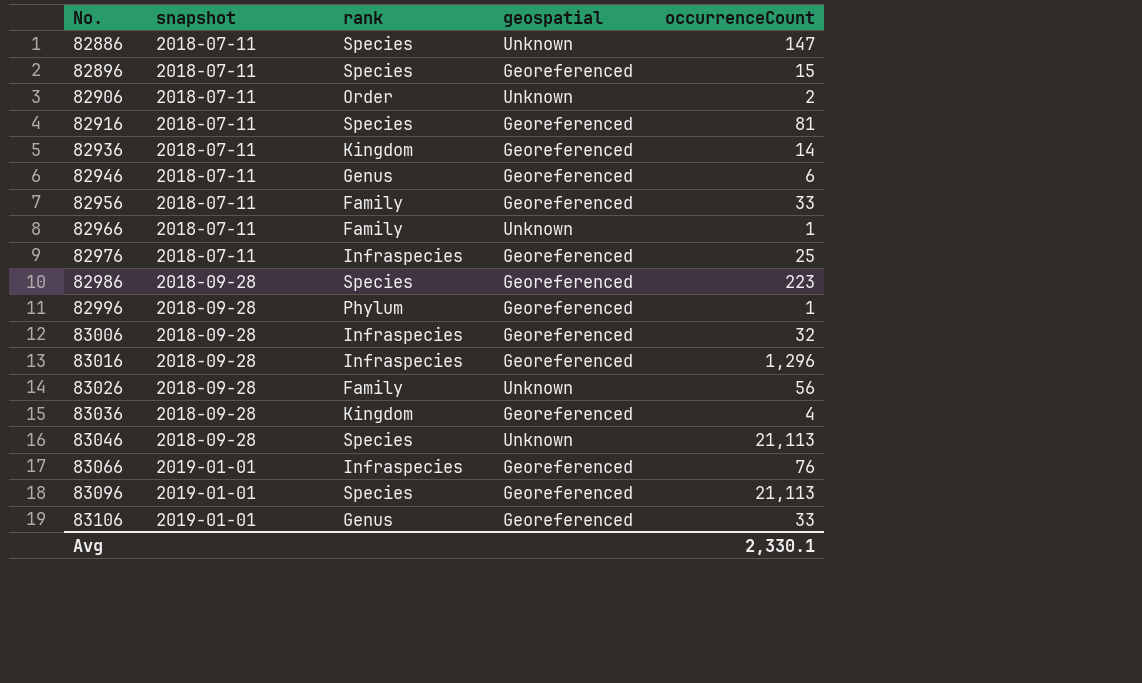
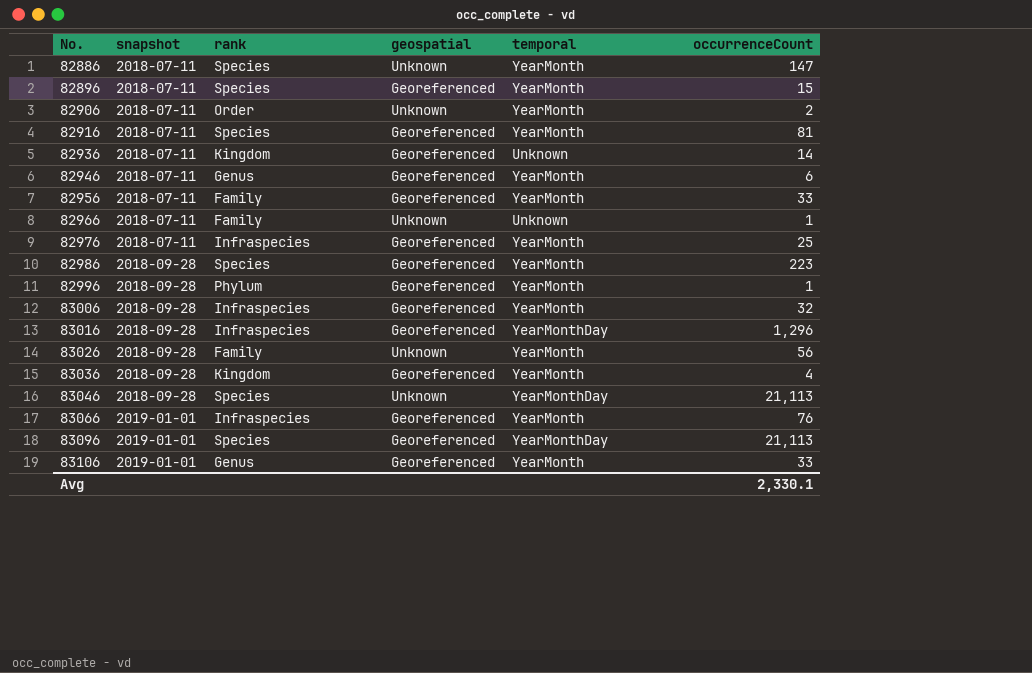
column temporal | position: none -> 5

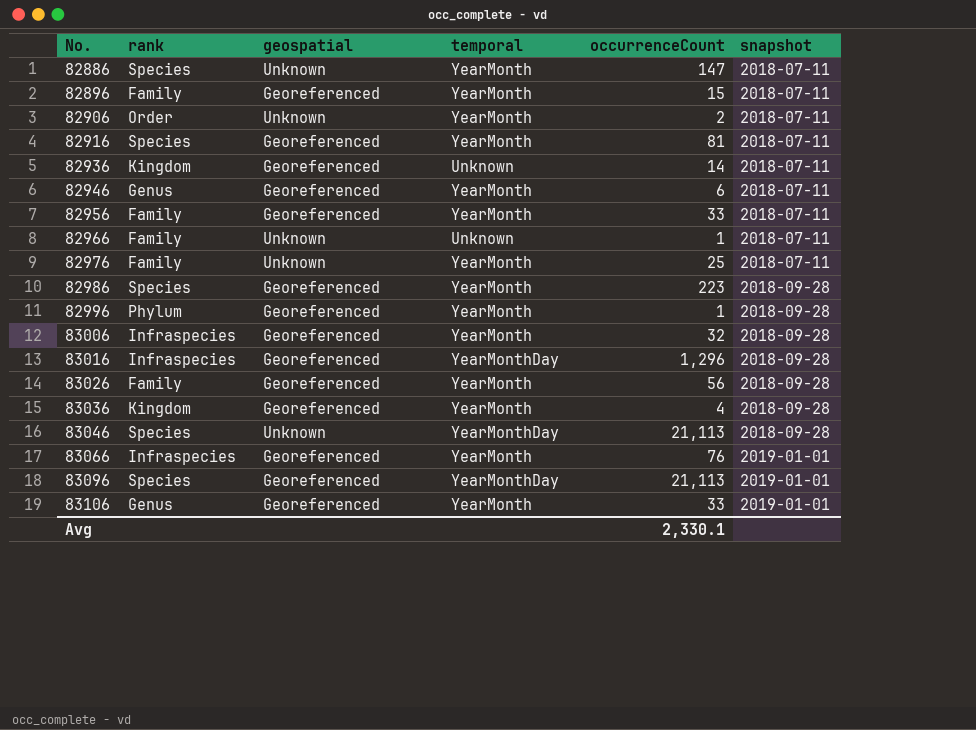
column snapshot | position: 2 -> 6
82896 | rank: Species -> Family
82976 | rank: Infraspecies -> Family
82976 | geospatial: Georeferenced -> Unknown
83026 | geospatial: Unknown -> Georeferenced

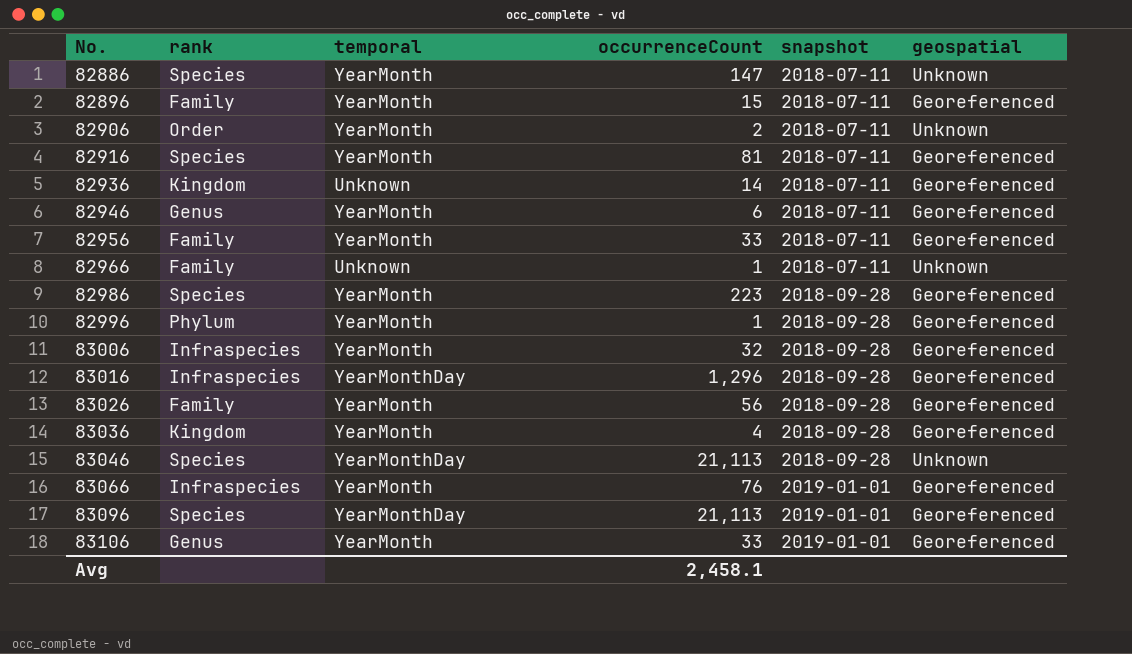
column geospatial | position: 3 -> 6
row 82976: Family | Unknown | YearMonth | 25 | 2018-07-11 -> none
Avg | occurrenceCount: 2,330.1 -> 2,458.1

